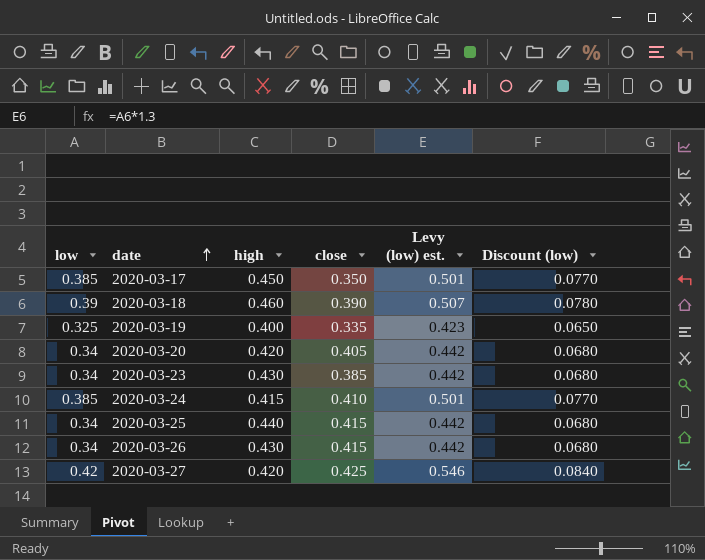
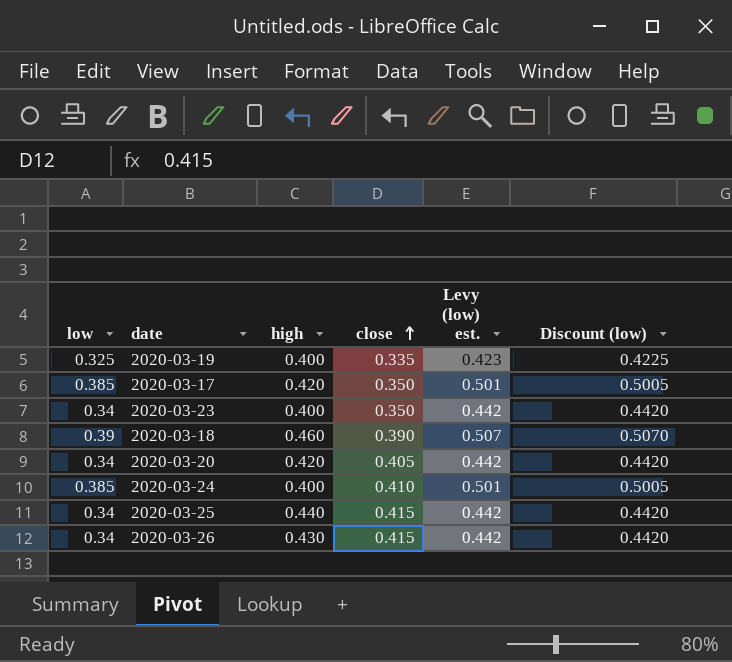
row order: date ascending -> close ascending
column Discount (low) | formula: [low] * 0.2 -> [low] * 1.3
row 2020-03-27: 0.42 | 0.420 | 0.425 | 0.546 | 0.0840 -> none
2020-03-17 | high: 0.450 -> 0.420
2020-03-23 | high: 0.430 -> 0.400
2020-03-23 | close: 0.385 -> 0.350
2020-03-24 | high: 0.415 -> 0.400

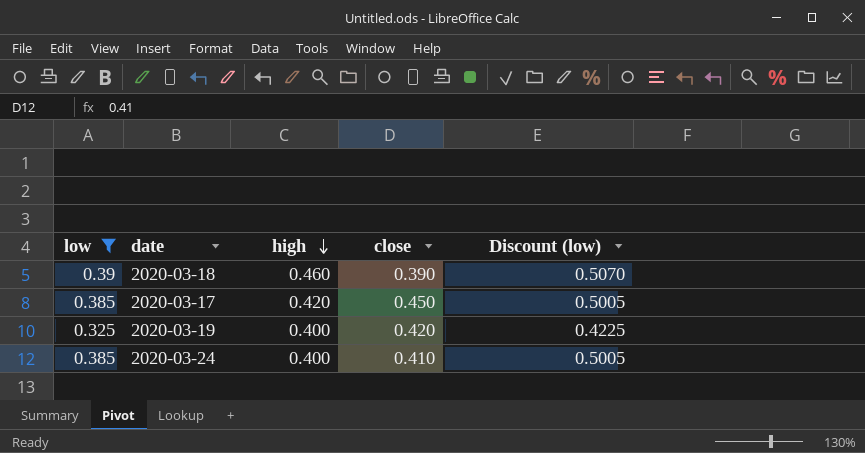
filter: none -> low != 0.34
row order: close ascending -> high descending
column Levy (low) est. | formula: [low] * 1.3 -> none
2020-03-17 | close: 0.350 -> 0.450
2020-03-19 | close: 0.335 -> 0.420

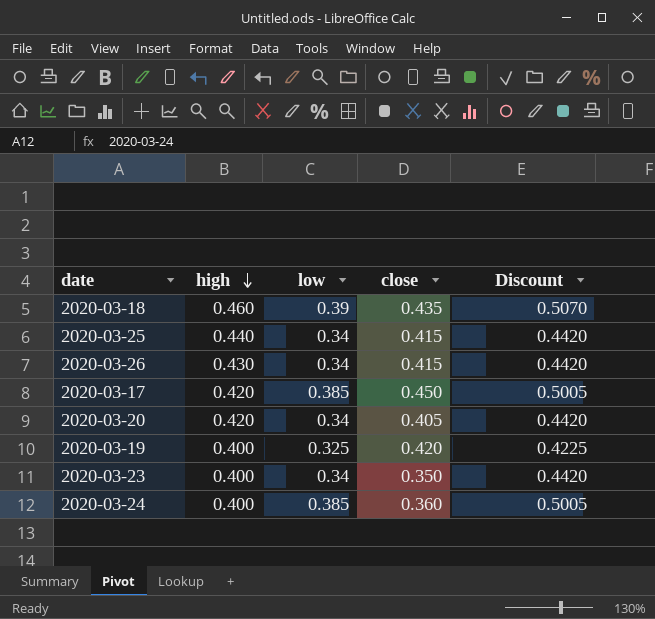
filter: low != 0.34 -> none
column low | position: 1 -> 3
column name: Discount (low) -> Discount
2020-03-18 | close: 0.390 -> 0.435
2020-03-24 | close: 0.410 -> 0.360

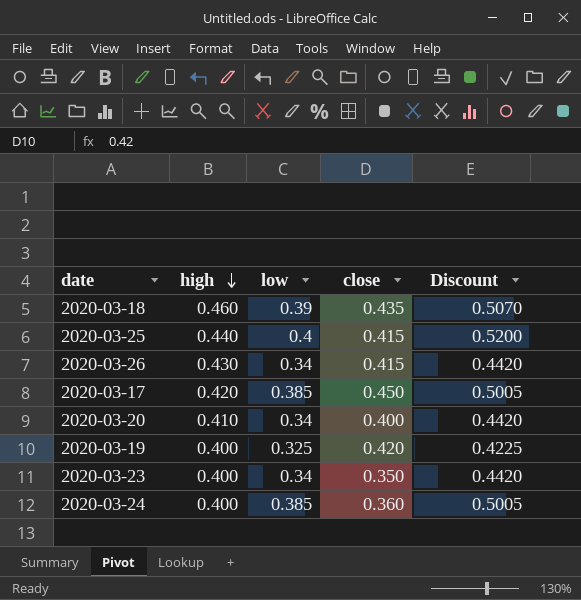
2020-03-25 | low: 0.34 -> 0.4
2020-03-25 | Discount: 0.4420 -> 0.5200
2020-03-20 | high: 0.420 -> 0.410
2020-03-20 | close: 0.405 -> 0.400

